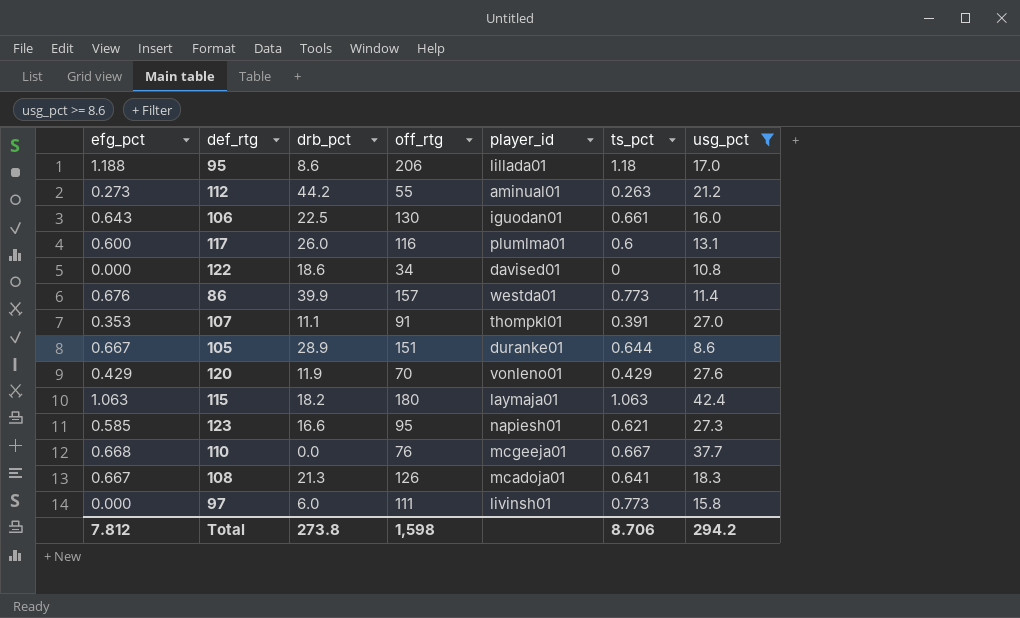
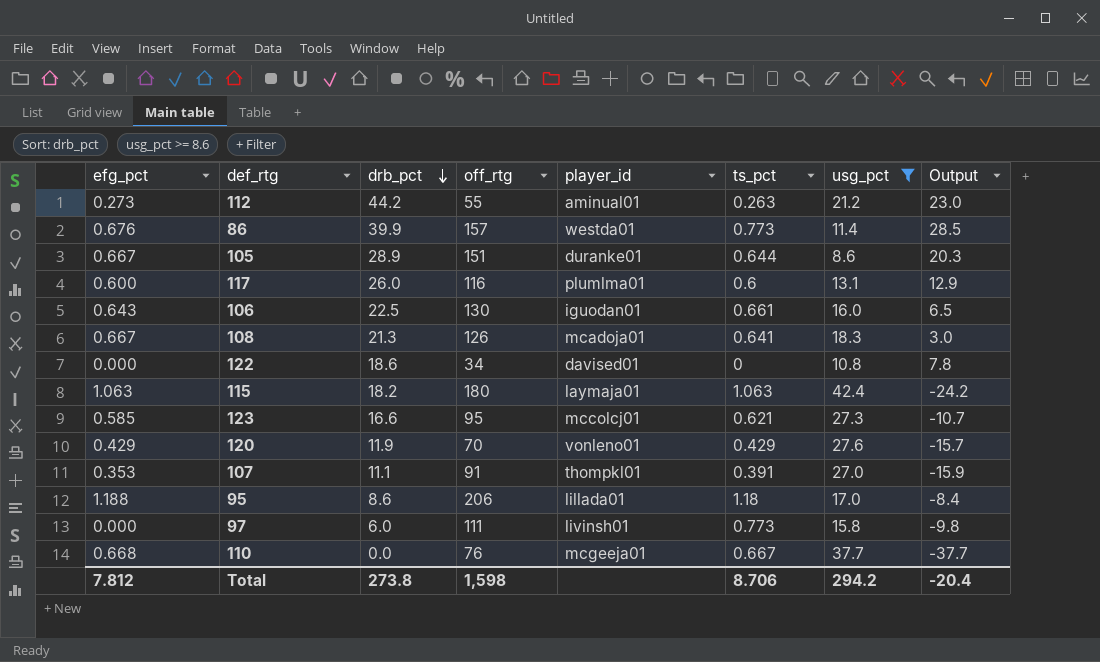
row order: none -> drb_pct descending
column Output | formula: none -> [drb_pct] - [usg_pct]
123 | player_id: napiesh01 -> mccolcj01

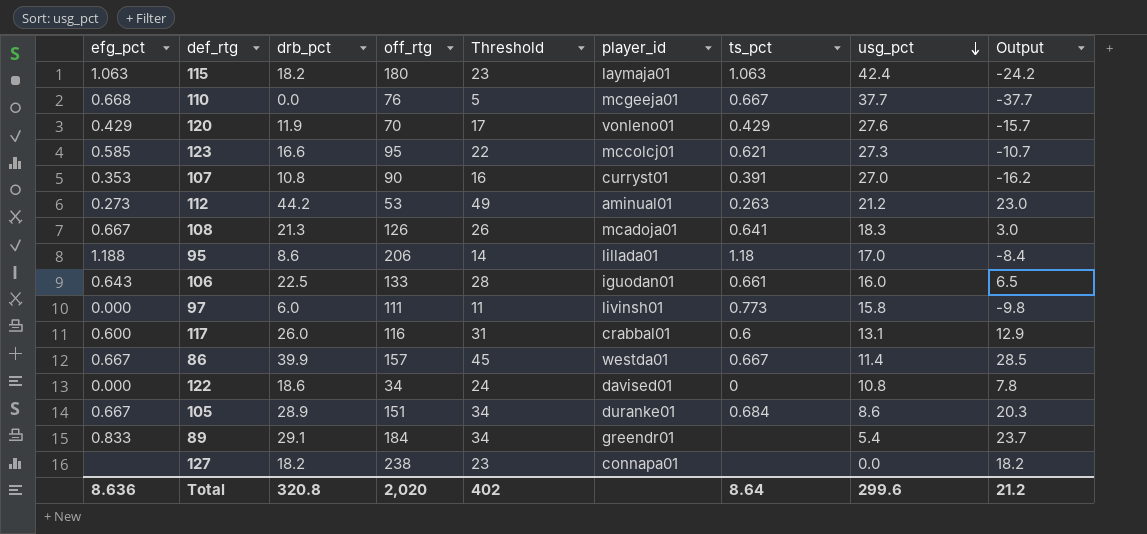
filter: usg_pct >= 8.6 -> none
row order: drb_pct descending -> usg_pct descending
column Threshold | formula: none -> [drb_pct] + 5
107 | drb_pct: 11.1 -> 10.8
107 | off_rtg: 91 -> 90
107 | player_id: thompkl01 -> curryst01
107 | Output: -15.9 -> -16.2
112 | off_rtg: 55 -> 53
106 | off_rtg: 130 -> 133
117 | player_id: plumlma01 -> crabbal01
86 | efg_pct: 0.676 -> 0.667
86 | ts_pct: 0.773 -> 0.667
105 | ts_pct: 0.644 -> 0.684
Total | efg_pct: 7.812 -> 8.636
Total | drb_pct: 273.8 -> 320.8
Total | off_rtg: 1,598 -> 2,020
Total | ts_pct: 8.706 -> 8.64
Total | usg_pct: 294.2 -> 299.6
Total | Output: -20.4 -> 21.2

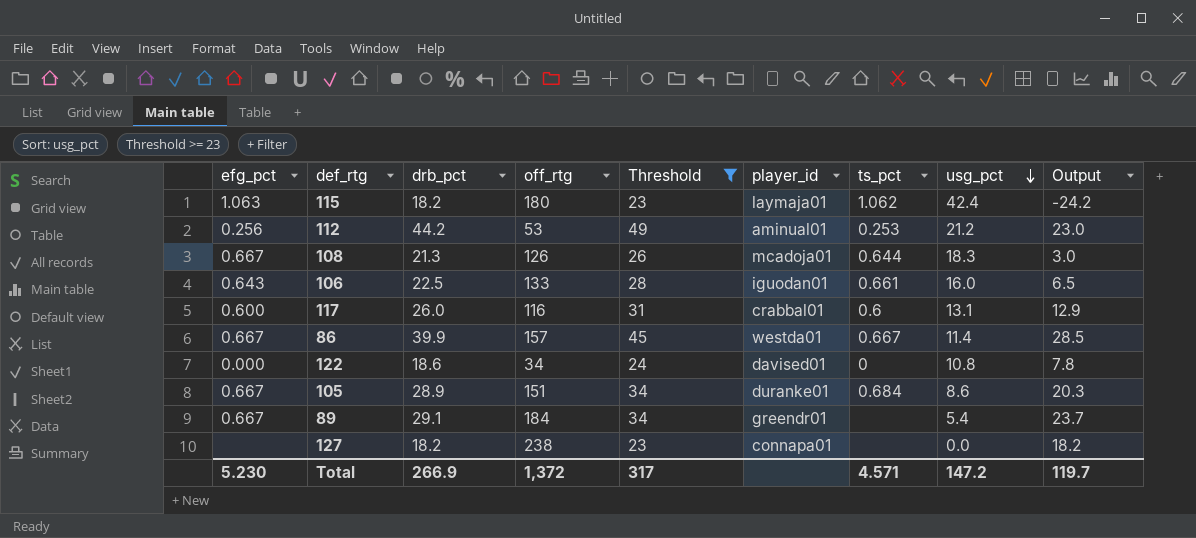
filter: none -> Threshold >= 23
115 | ts_pct: 1.063 -> 1.062
112 | efg_pct: 0.273 -> 0.256
112 | ts_pct: 0.263 -> 0.253
108 | ts_pct: 0.641 -> 0.644
89 | efg_pct: 0.833 -> 0.667
Total | efg_pct: 8.636 -> 5.230
Total | drb_pct: 320.8 -> 266.9
Total | off_rtg: 2,020 -> 1,372
Total | Threshold: 402 -> 317
Total | ts_pct: 8.64 -> 4.571
Total | usg_pct: 299.6 -> 147.2
Total | Output: 21.2 -> 119.7

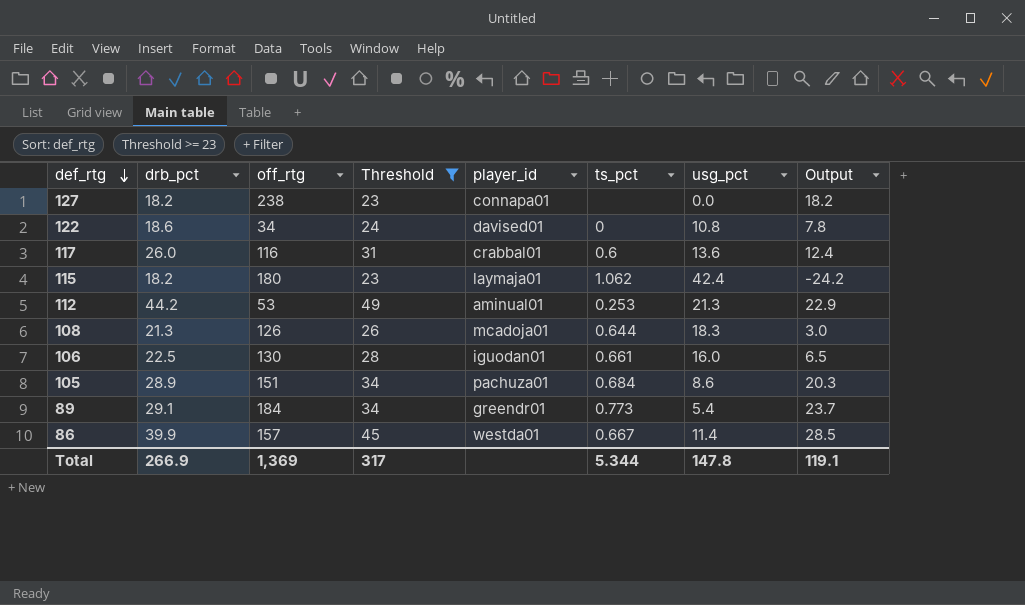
row order: usg_pct descending -> def_rtg descending
column efg_pct | position: 1 -> none
117 | usg_pct: 13.1 -> 13.6
117 | Output: 12.9 -> 12.4
112 | usg_pct: 21.2 -> 21.3
112 | Output: 23.0 -> 22.9
106 | off_rtg: 133 -> 130
105 | player_id: duranke01 -> pachuza01
89 | ts_pct: none -> 0.773
Total | off_rtg: 1,372 -> 1,369
Total | ts_pct: 4.571 -> 5.344
Total | usg_pct: 147.2 -> 147.8
Total | Output: 119.7 -> 119.1

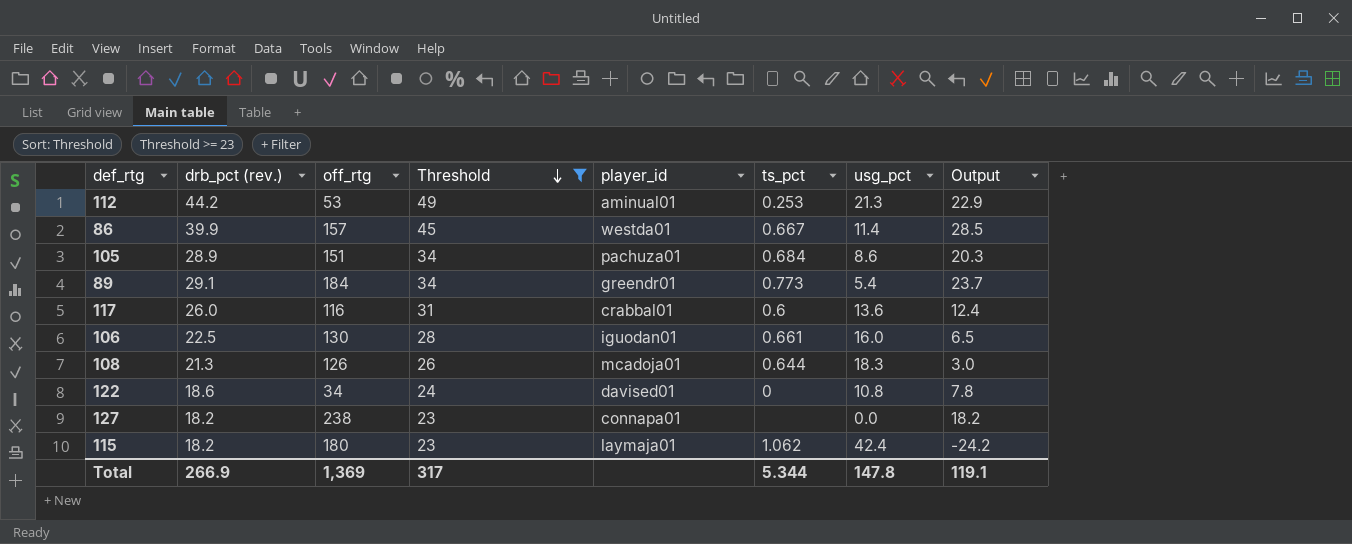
row order: def_rtg descending -> Threshold descending
column name: drb_pct -> drb_pct (rev.)

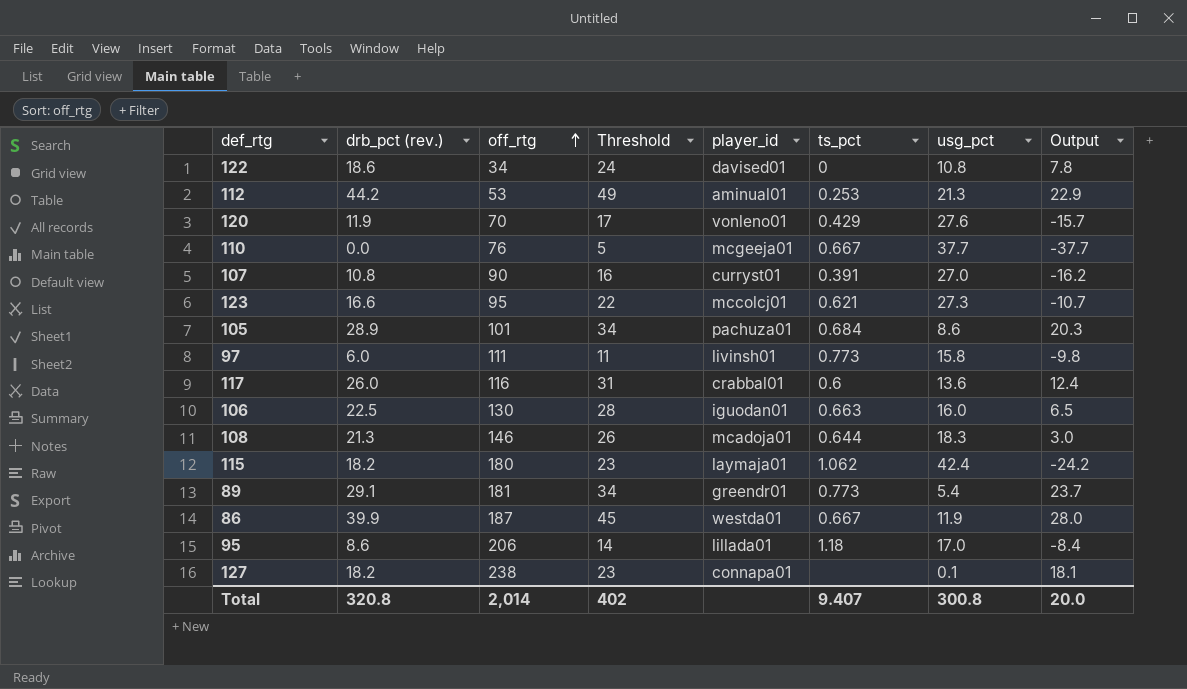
filter: Threshold >= 23 -> none
row order: Threshold descending -> off_rtg ascending
105 | off_rtg: 151 -> 101
106 | ts_pct: 0.661 -> 0.663
108 | off_rtg: 126 -> 146
89 | off_rtg: 184 -> 181
86 | off_rtg: 157 -> 187
86 | usg_pct: 11.4 -> 11.9
86 | Output: 28.5 -> 28.0
127 | usg_pct: 0.0 -> 0.1
127 | Output: 18.2 -> 18.1
Total | drb_pct (rev.): 266.9 -> 320.8
Total | off_rtg: 1,369 -> 2,014
Total | Threshold: 317 -> 402
Total | ts_pct: 5.344 -> 9.407
Total | usg_pct: 147.8 -> 300.8
Total | Output: 119.1 -> 20.0

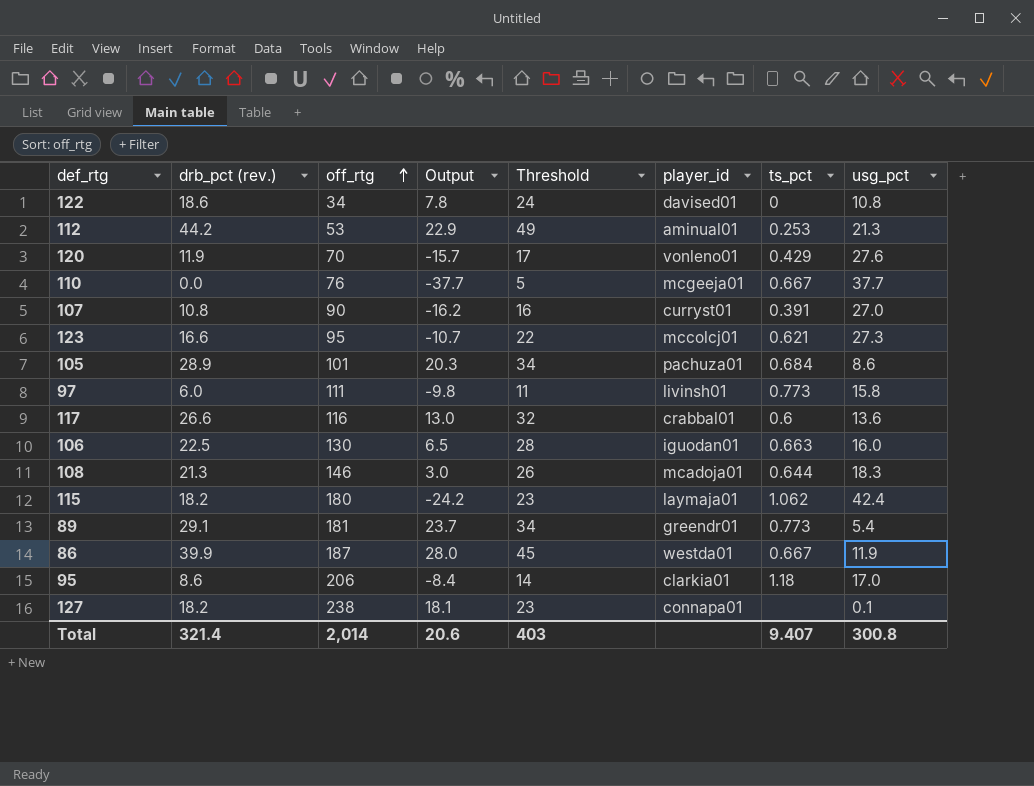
column Output | position: 8 -> 4
117 | drb_pct (rev.): 26.0 -> 26.6
117 | Output: 12.4 -> 13.0
117 | Threshold: 31 -> 32
95 | player_id: lillada01 -> clarkia01
Total | drb_pct (rev.): 320.8 -> 321.4
Total | Output: 20.0 -> 20.6
Total | Threshold: 402 -> 403

